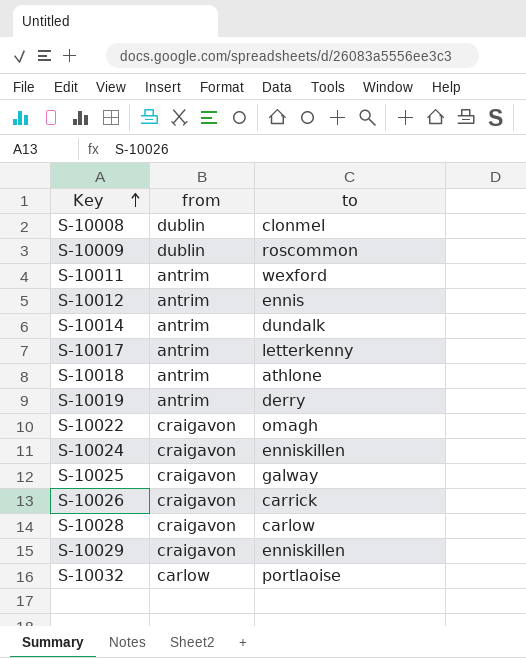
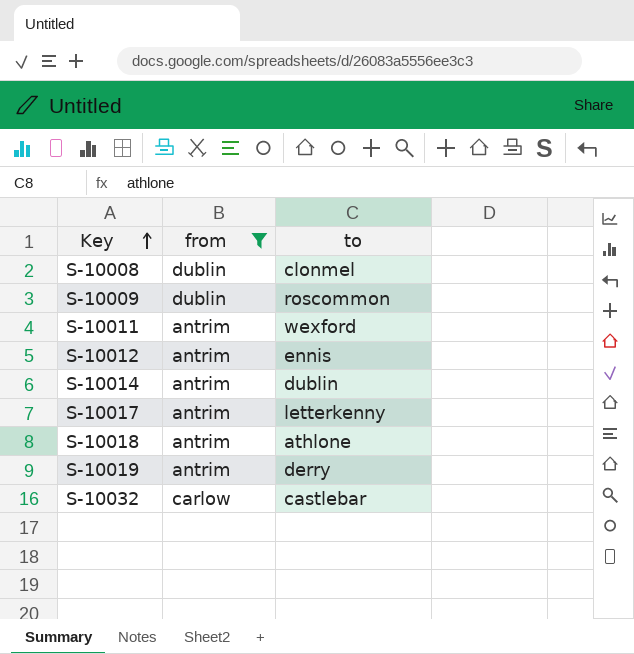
filter: none -> from != craigavon
S-10014 | to: dundalk -> dublin
S-10032 | to: portlaoise -> castlebar

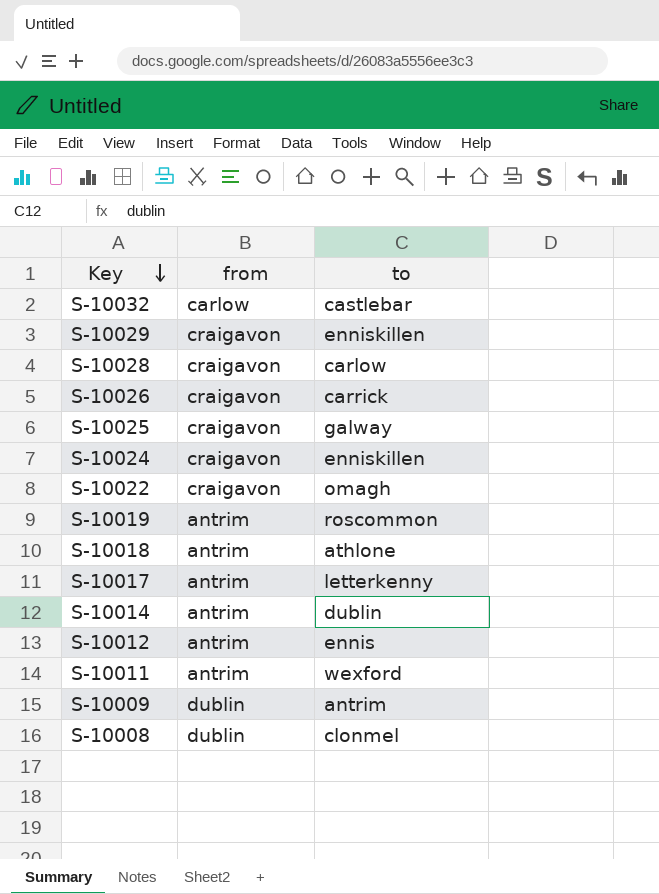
filter: from != craigavon -> none
row order: Key ascending -> Key descending
S-10019 | to: derry -> roscommon
S-10009 | to: roscommon -> antrim

